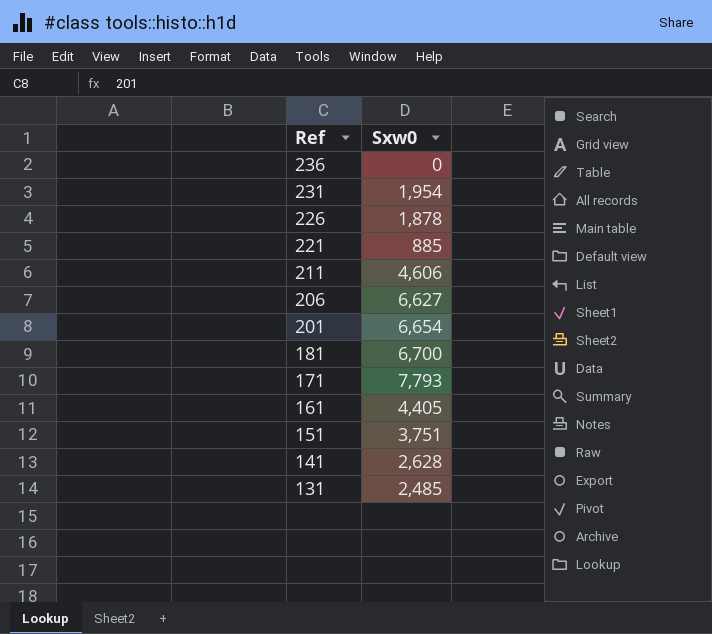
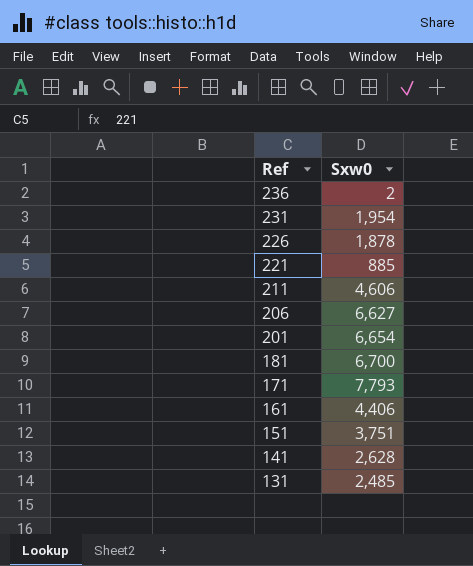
236 | Sxw0: 0 -> 2
161 | Sxw0: 4,405 -> 4,406

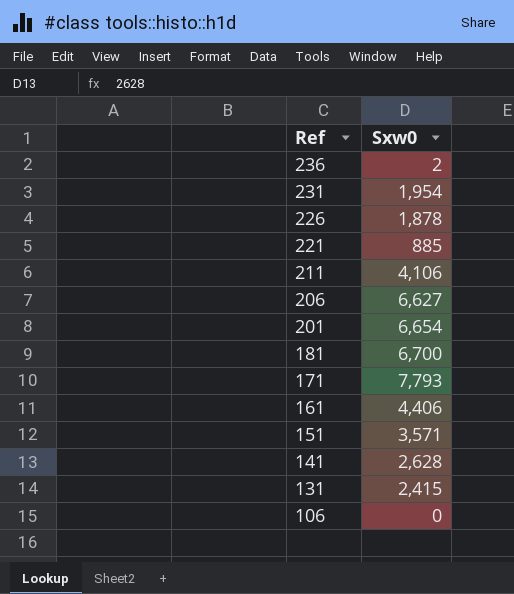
211 | Sxw0: 4,606 -> 4,106
151 | Sxw0: 3,751 -> 3,571
131 | Sxw0: 2,485 -> 2,415
row 106: none -> 0

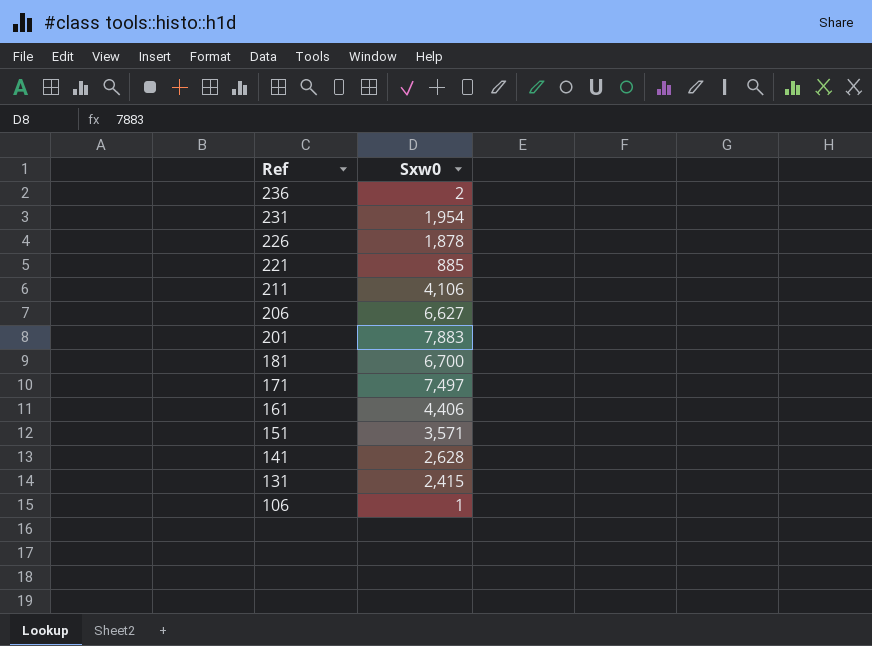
201 | Sxw0: 6,654 -> 7,883
171 | Sxw0: 7,793 -> 7,497
106 | Sxw0: 0 -> 1

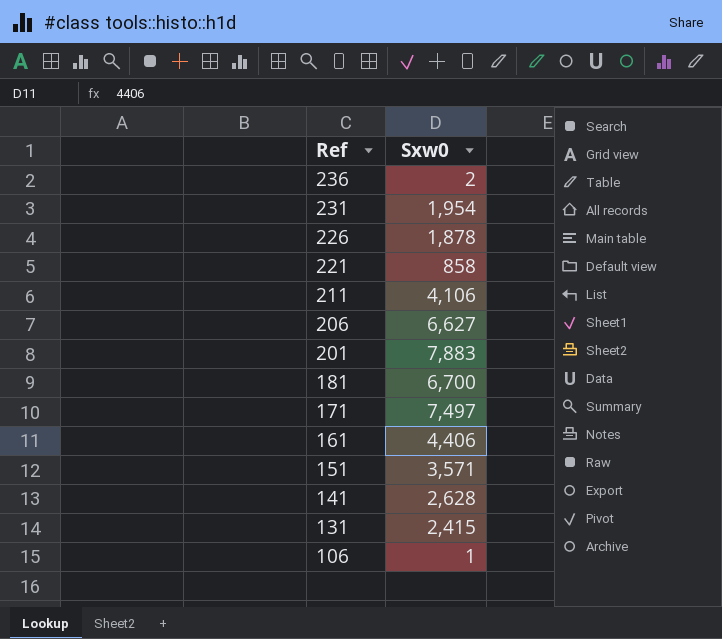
221 | Sxw0: 885 -> 858

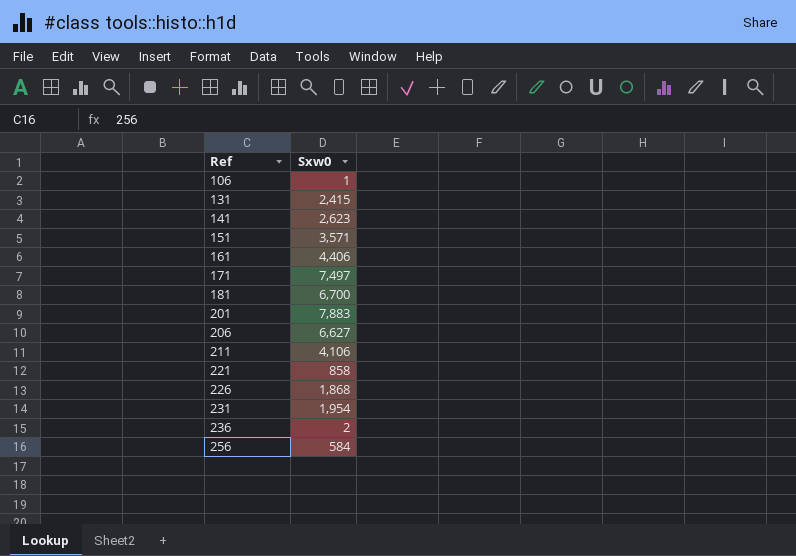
row order: Ref descending -> Ref ascending
141 | Sxw0: 2,628 -> 2,623
226 | Sxw0: 1,878 -> 1,868
row 256: none -> 584

